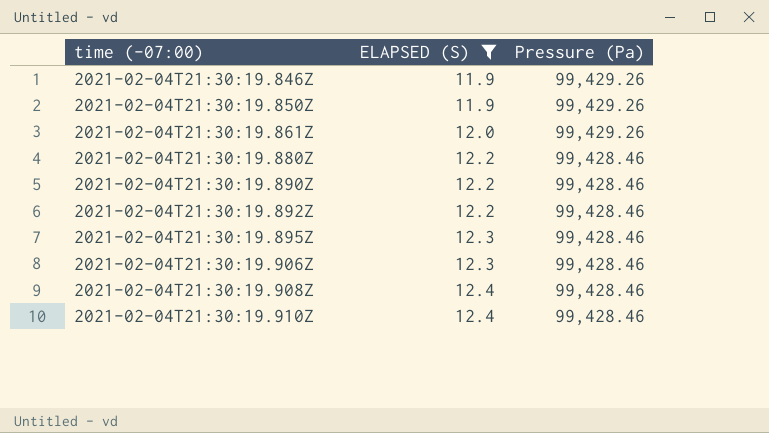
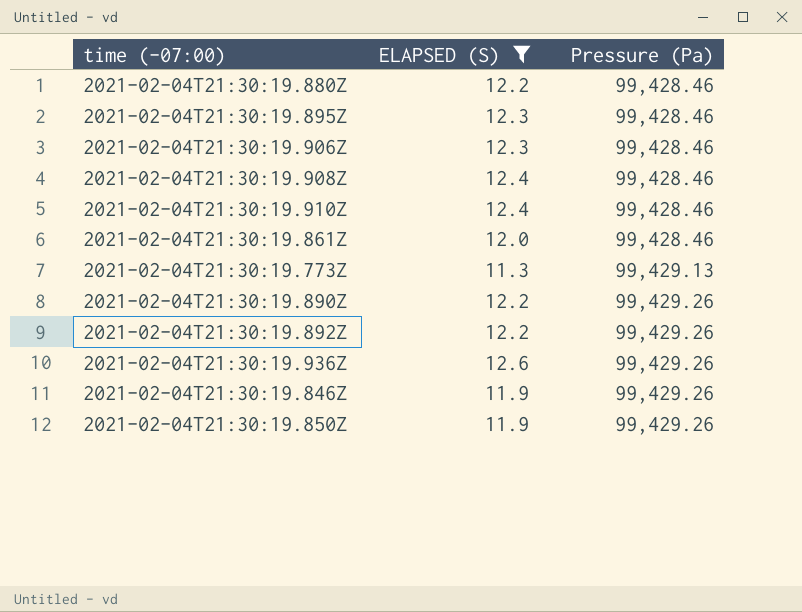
row order: time (-07:00) ascending -> Pressure (Pa) ascending
2021-02-04T21:30:19.861Z | Pressure (Pa): 99,429.26 -> 99,428.46
row 2021-02-04T21:30:19.773Z: none -> 11.3 | 99,429.13
2021-02-04T21:30:19.890Z | Pressure (Pa): 99,428.46 -> 99,429.26
2021-02-04T21:30:19.892Z | Pressure (Pa): 99,428.46 -> 99,429.26
row 2021-02-04T21:30:19.936Z: none -> 12.6 | 99,429.26

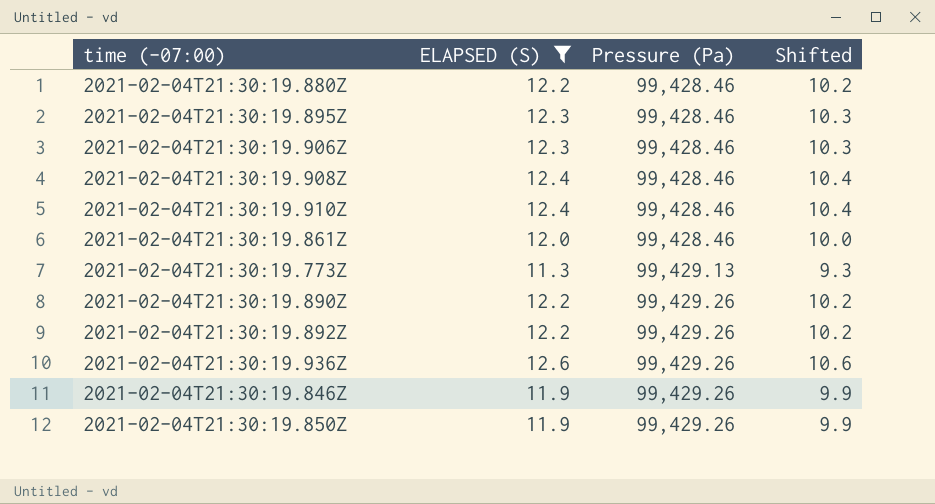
column Shifted | formula: none -> [ELAPSED (S)] - 2

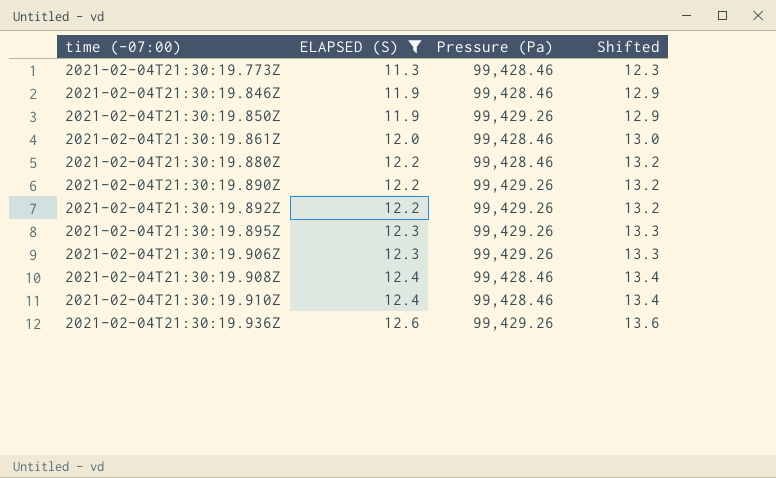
row order: Pressure (Pa) ascending -> time (-07:00) ascending
column Shifted | formula: [ELAPSED (S)] - 2 -> [ELAPSED (S)] + 1
2021-02-04T21:30:19.773Z | Pressure (Pa): 99,429.13 -> 99,428.46
2021-02-04T21:30:19.846Z | Pressure (Pa): 99,429.26 -> 99,428.46
2021-02-04T21:30:19.895Z | Pressure (Pa): 99,428.46 -> 99,429.26
2021-02-04T21:30:19.906Z | Pressure (Pa): 99,428.46 -> 99,429.26

